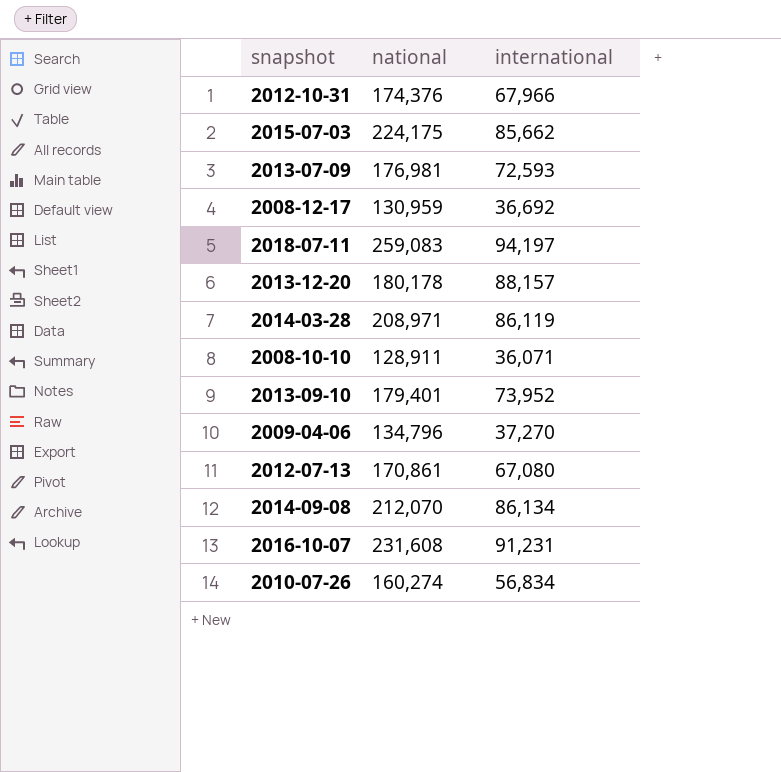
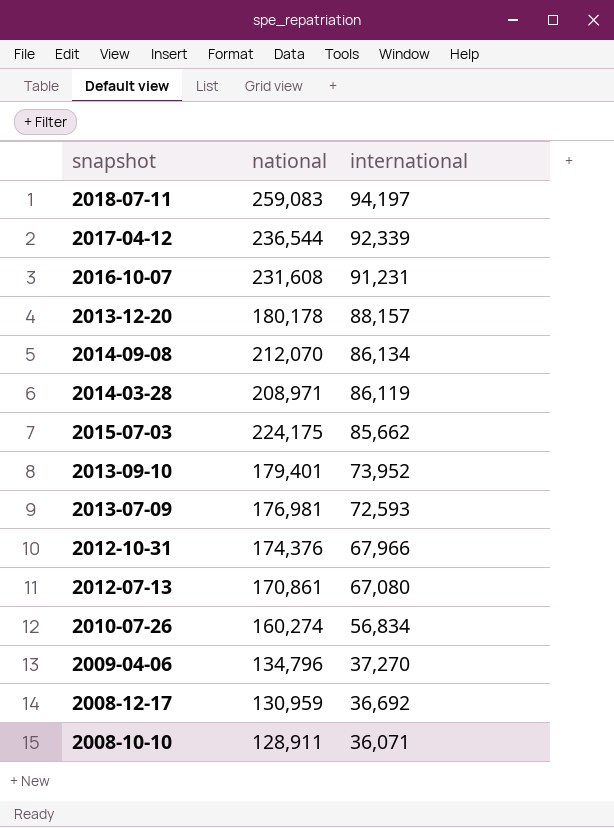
row order: none -> international descending
row 2017-04-12: none -> 236,544 | 92,339

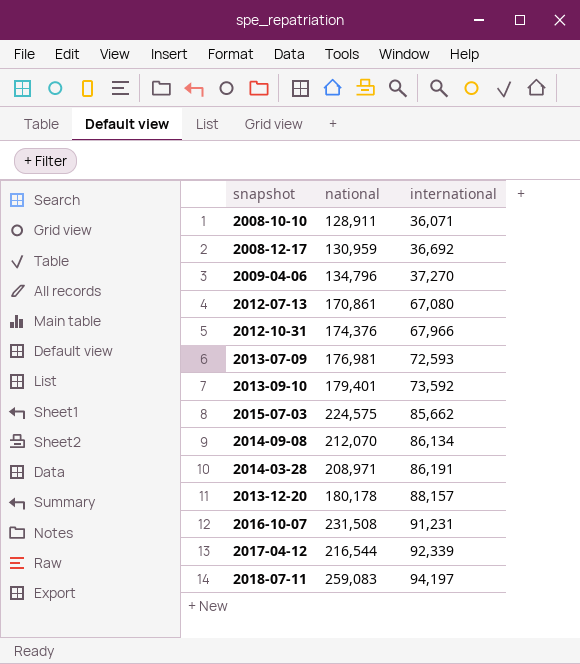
row order: international descending -> international ascending
row 2010-07-26: 160,274 | 56,834 -> none
2013-09-10 | international: 73,952 -> 73,592
2015-07-03 | national: 224,175 -> 224,575
2014-03-28 | international: 86,119 -> 86,191
2016-10-07 | national: 231,608 -> 231,508
2017-04-12 | national: 236,544 -> 216,544

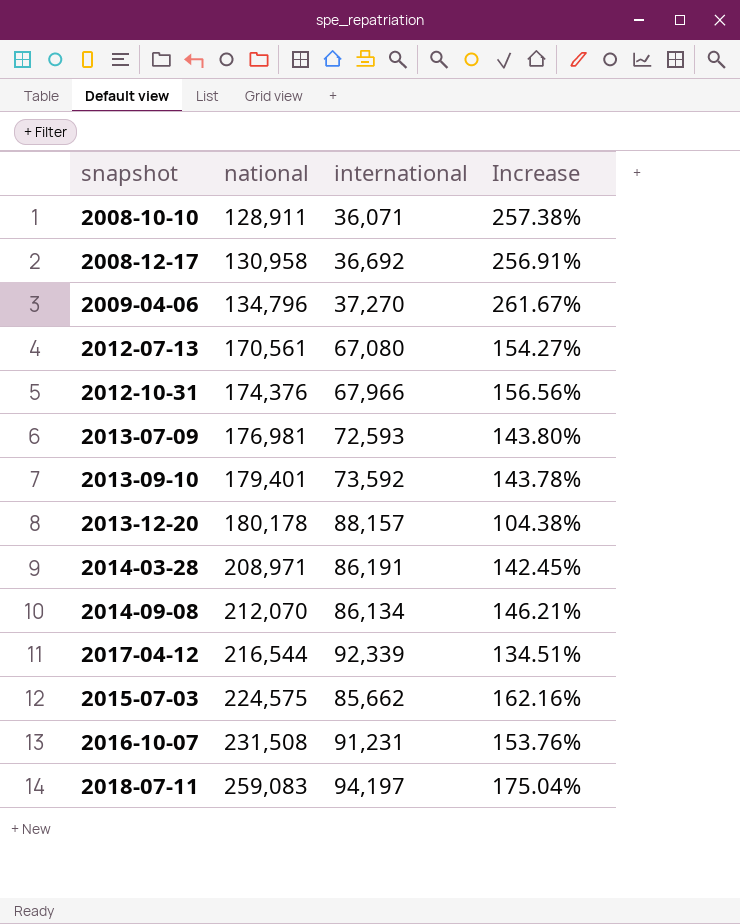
row order: international ascending -> national ascending
column Increase | formula: none -> ([national] - [international]) / [international]
2008-12-17 | national: 130,959 -> 130,958
2012-07-13 | national: 170,861 -> 170,561

